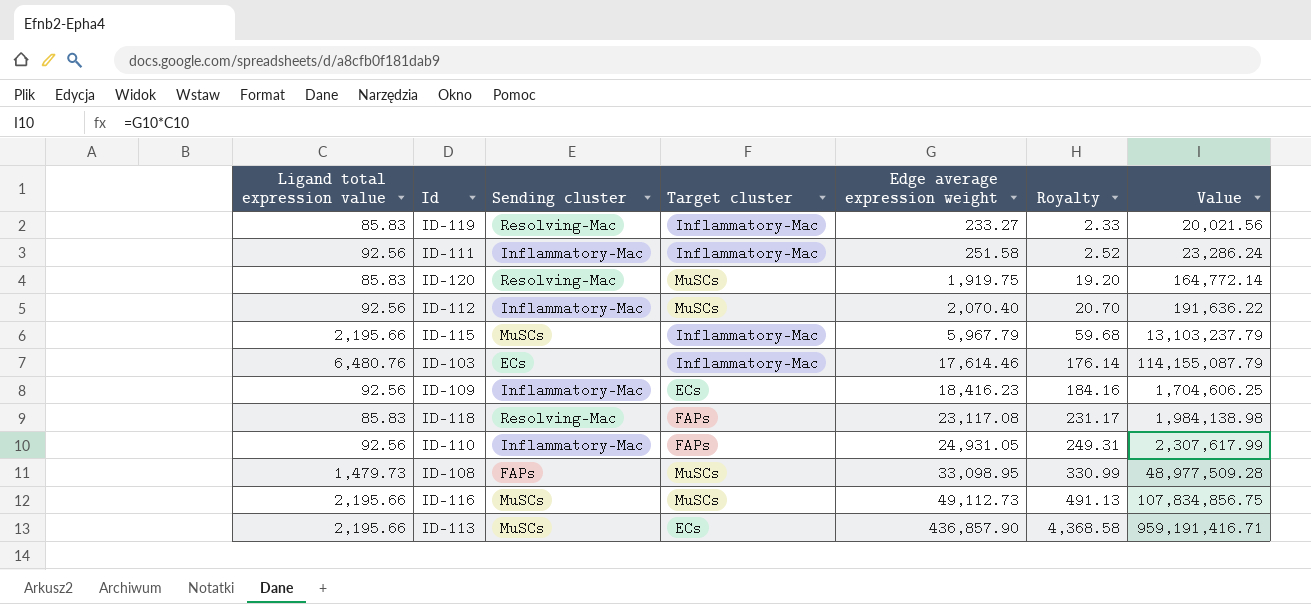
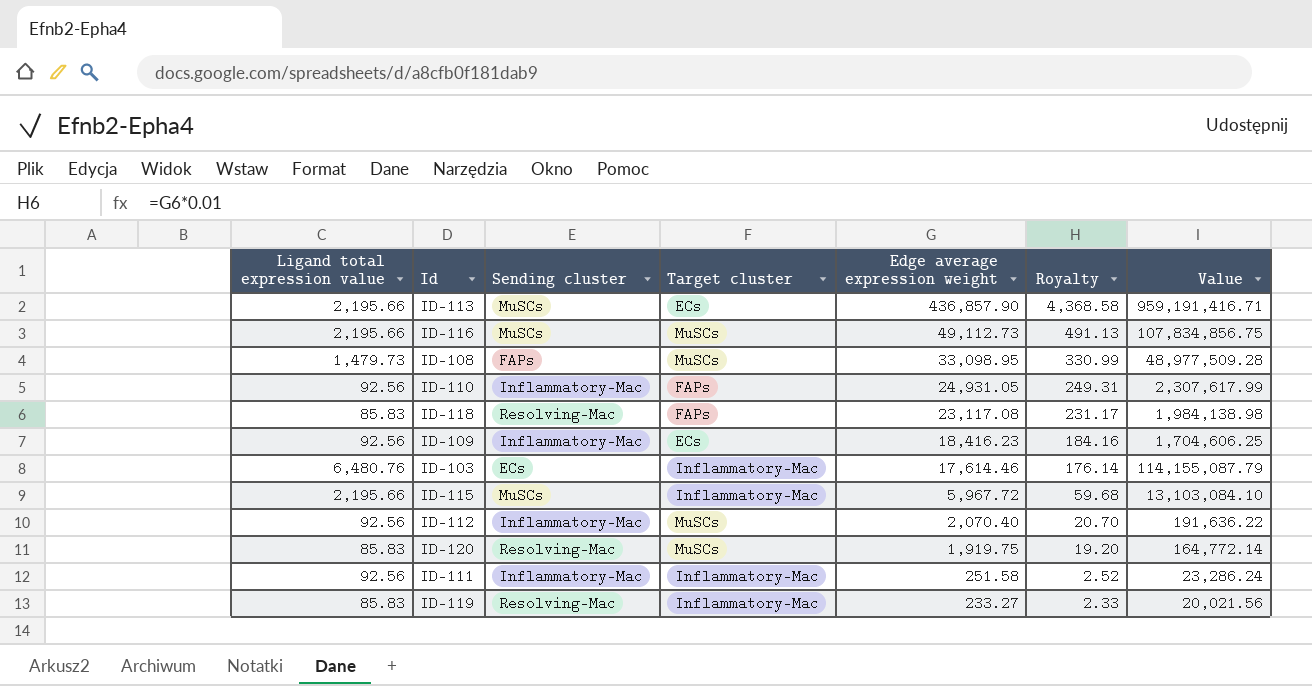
row order: Edge average expression weight ascending -> Edge average expression weight descending
ID-115 | Edge average expression weight: 5,967.79 -> 5,967.72
ID-115 | Value: 13,103,237.79 -> 13,103,084.10

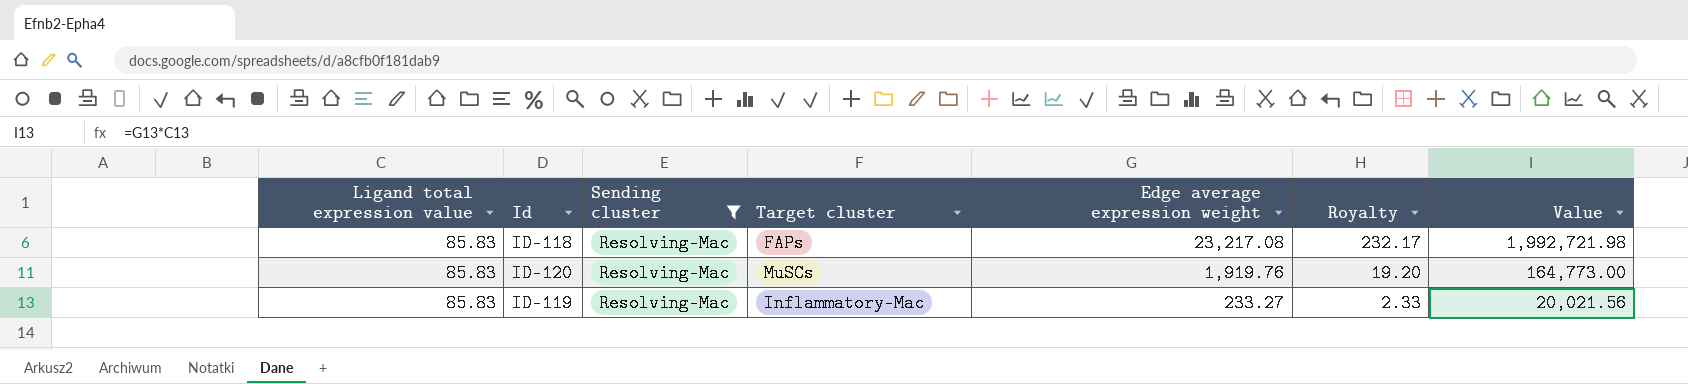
filter: none -> Sending cluster = Resolving-Mac
ID-118 | Edge average expression weight: 23,117.08 -> 23,217.08
ID-118 | Royalty: 231.17 -> 232.17
ID-118 | Value: 1,984,138.98 -> 1,992,721.98
ID-120 | Edge average expression weight: 1,919.75 -> 1,919.76
ID-120 | Value: 164,772.14 -> 164,773.00

